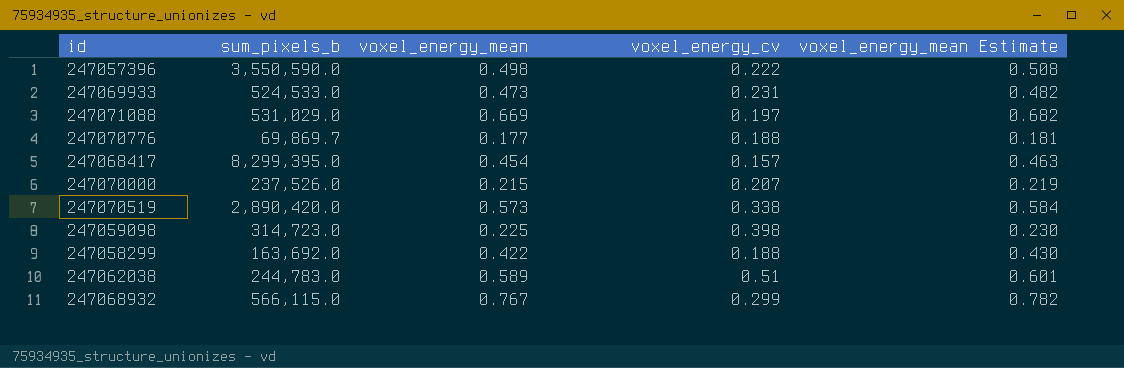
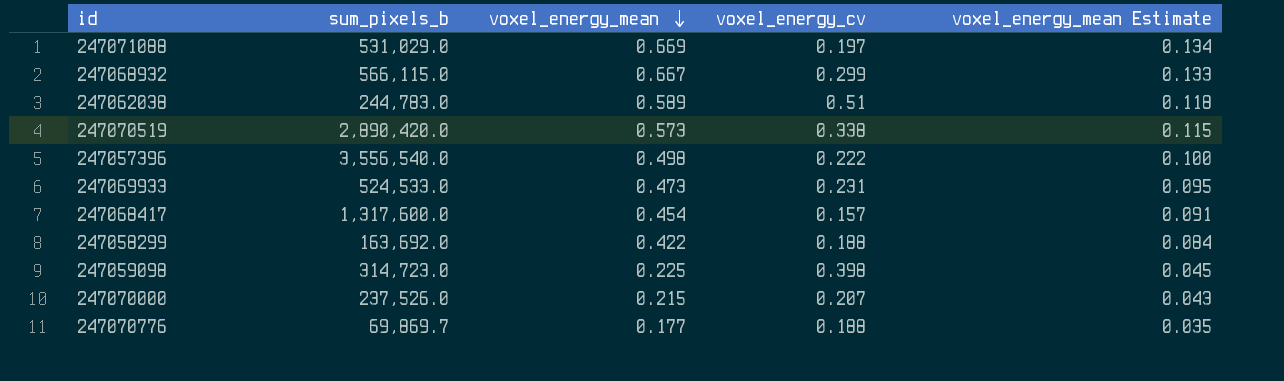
row order: none -> voxel_energy_mean descending
column voxel_energy_mean Estimate | formula: [voxel_energy_mean] * 1.02 -> [voxel_energy_mean] * 0.2
247068932 | voxel_energy_mean: 0.767 -> 0.667
247057396 | sum_pixels_b: 3,550,590.0 -> 3,556,540.0
247068417 | sum_pixels_b: 8,299,395.0 -> 1,317,600.0

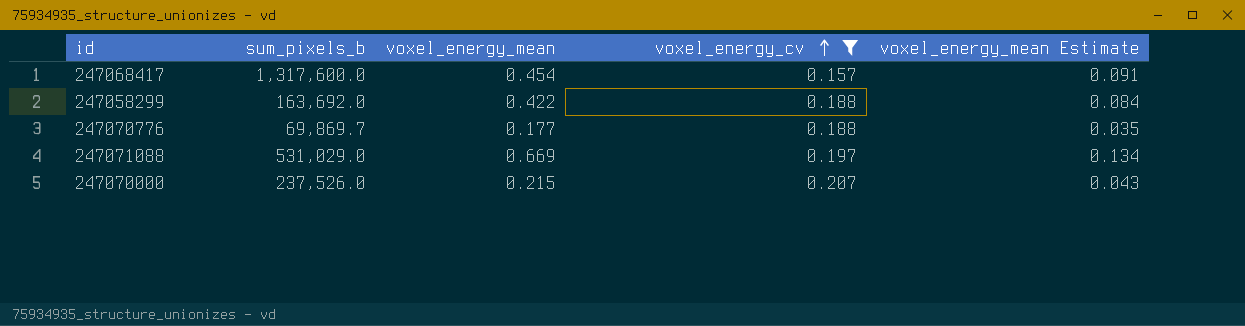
filter: none -> voxel_energy_cv <= 0.207
row order: voxel_energy_mean descending -> voxel_energy_cv ascending

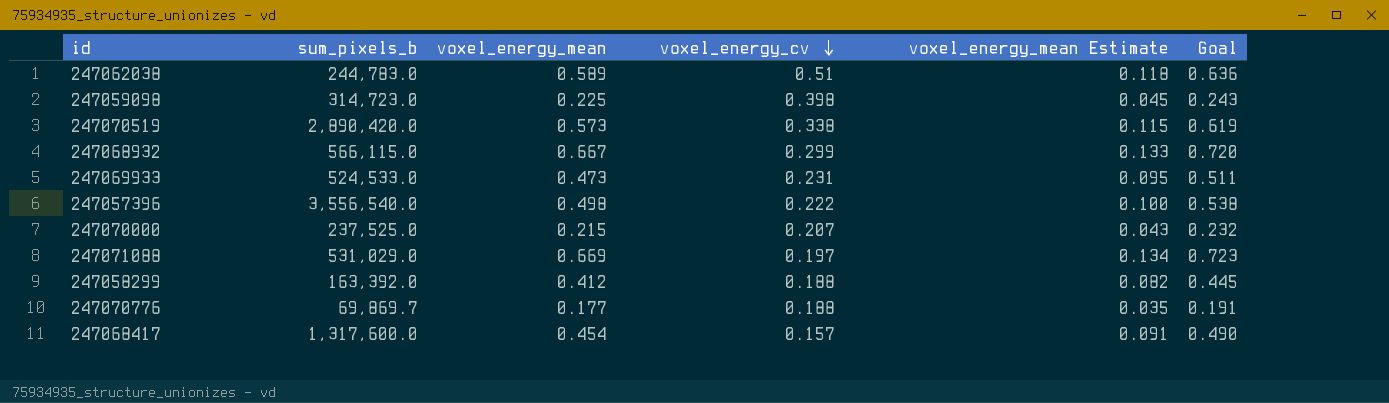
filter: voxel_energy_cv <= 0.207 -> none
row order: voxel_energy_cv ascending -> voxel_energy_cv descending
column Goal | formula: none -> [voxel_energy_mean] * 1.08
247070000 | sum_pixels_b: 237,526.0 -> 237,525.0
247058299 | sum_pixels_b: 163,692.0 -> 163,392.0
247058299 | voxel_energy_mean: 0.422 -> 0.412
247058299 | voxel_energy_mean Estimate: 0.084 -> 0.082

